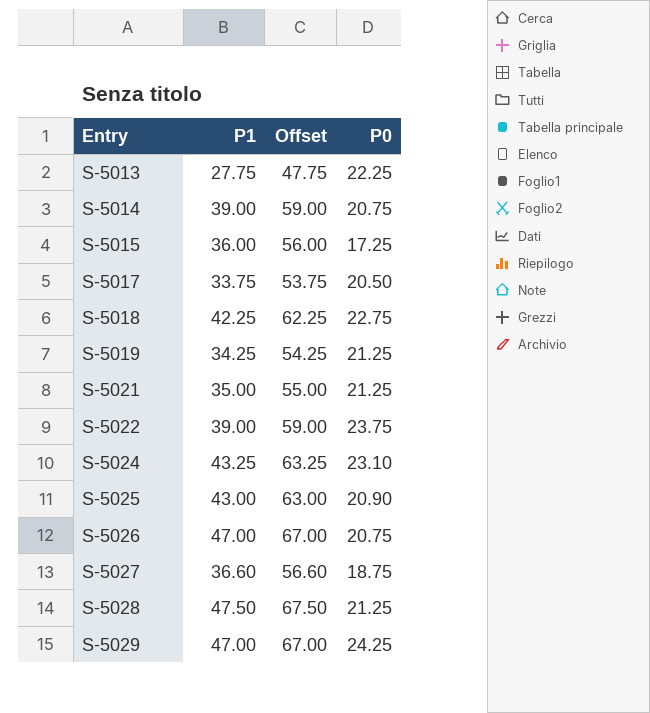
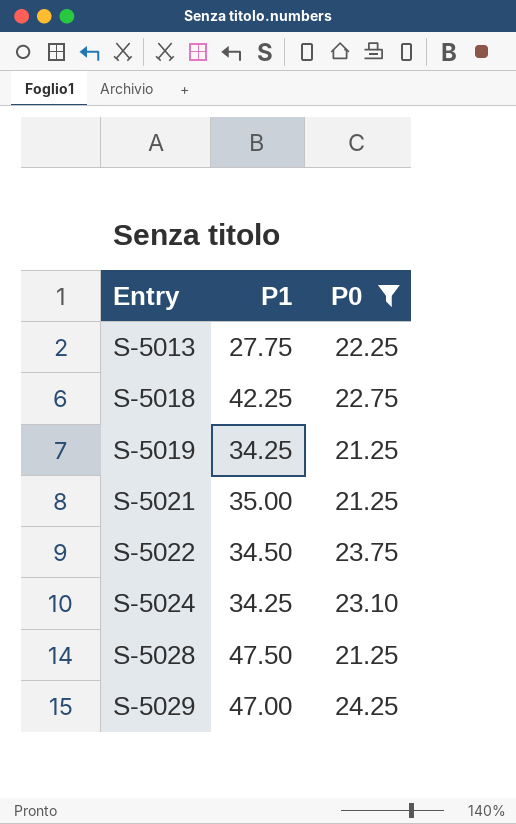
filter: none -> P0 >= 21.25
column Offset | formula: [P1] + 20 -> none
S-5022 | P1: 39.00 -> 34.50
S-5024 | P1: 43.25 -> 34.25

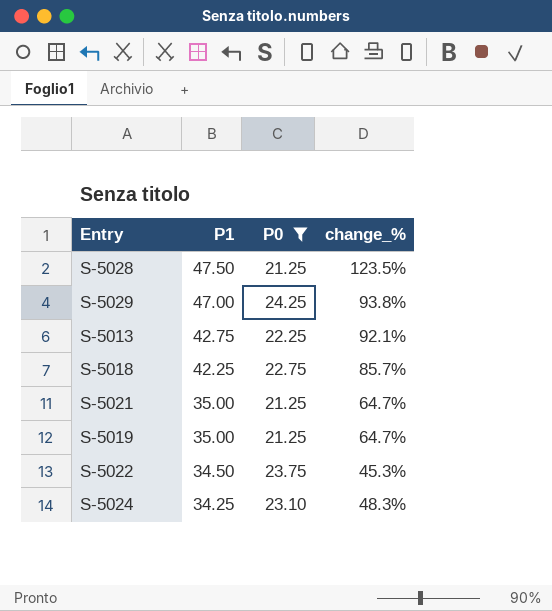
row order: Entry ascending -> P1 descending
column change_% | formula: none -> ([P1] - [P0]) / [P0]
S-5013 | P1: 27.75 -> 42.75
S-5019 | P1: 34.25 -> 35.00

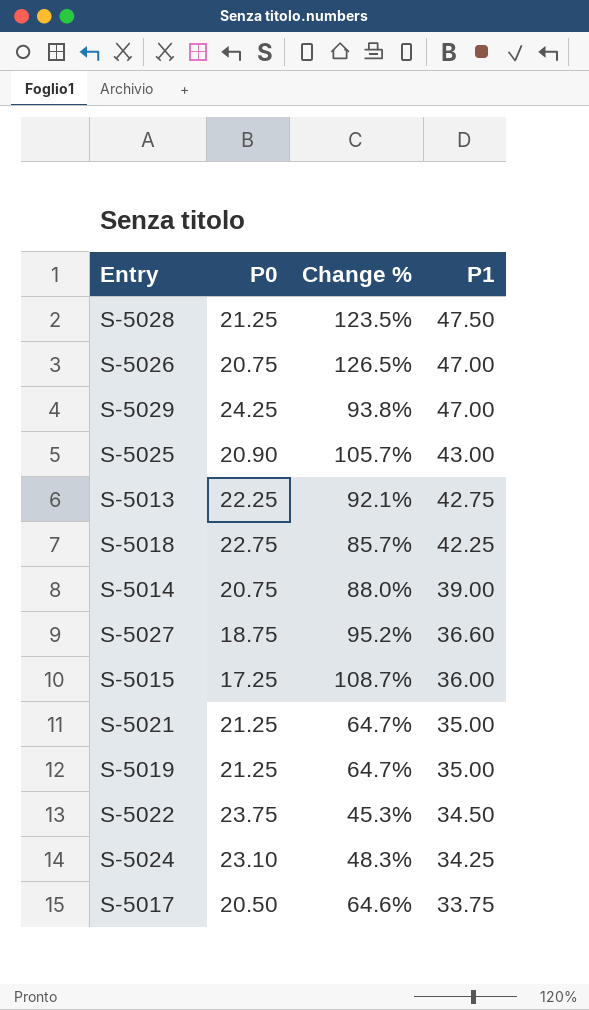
filter: P0 >= 21.25 -> none
column name: change_% -> Change %
column P1 | position: 2 -> 4

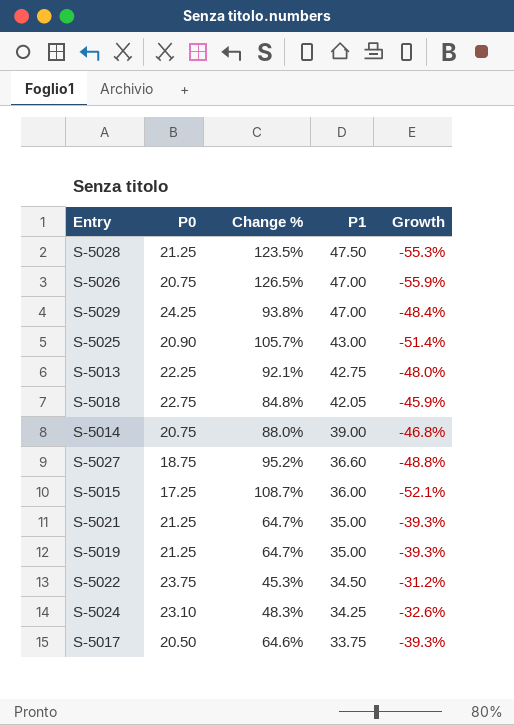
column Growth | formula: none -> ([P0] - [P1]) / [P1]
S-5018 | Change %: 85.7% -> 84.8%
S-5018 | P1: 42.25 -> 42.05

